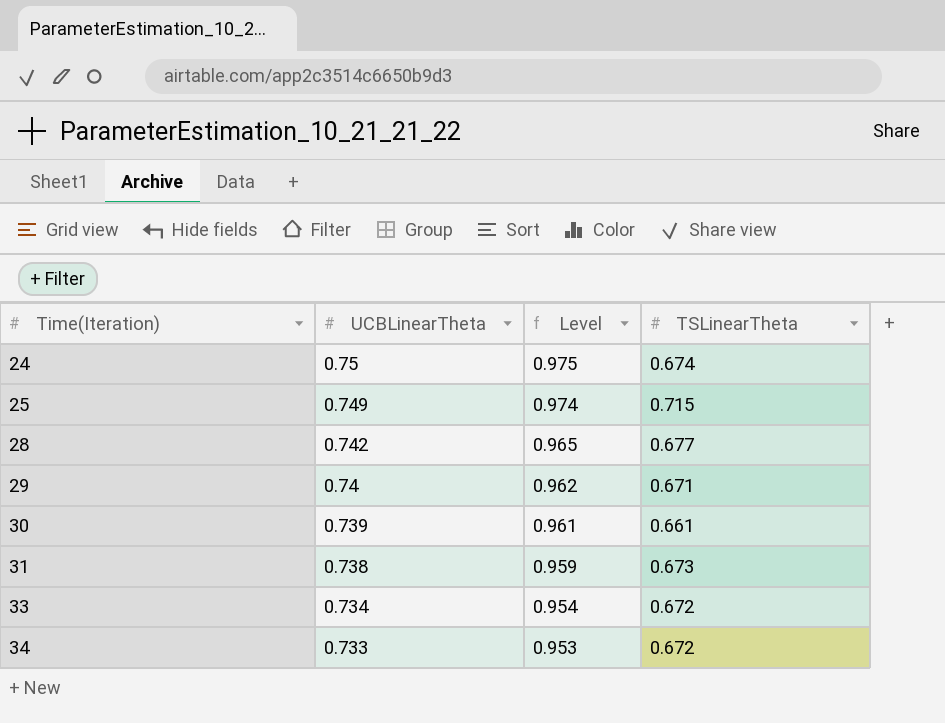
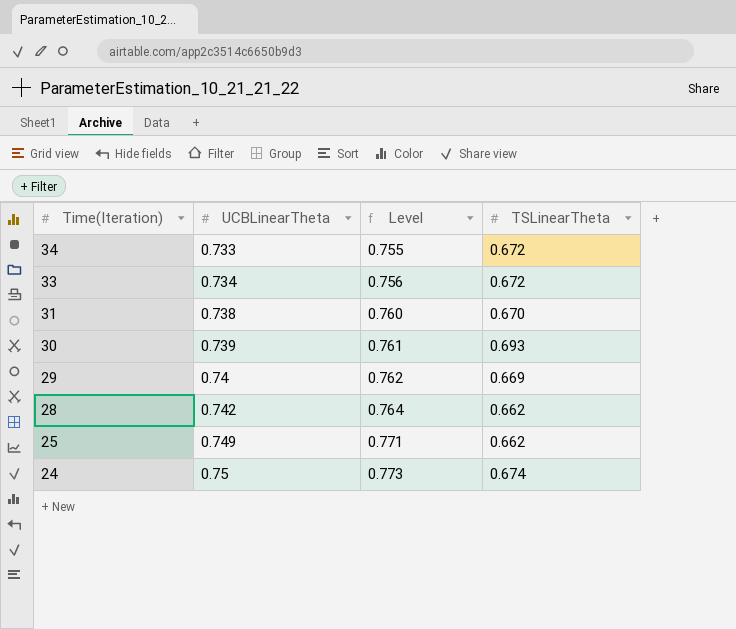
row order: Time(Iteration) ascending -> Time(Iteration) descending
column Level | formula: [UCBLinearTheta] * 1.3 -> [UCBLinearTheta] * 1.03
31 | TSLinearTheta: 0.673 -> 0.670
30 | TSLinearTheta: 0.661 -> 0.693
29 | TSLinearTheta: 0.671 -> 0.669
28 | TSLinearTheta: 0.677 -> 0.662
25 | TSLinearTheta: 0.715 -> 0.662

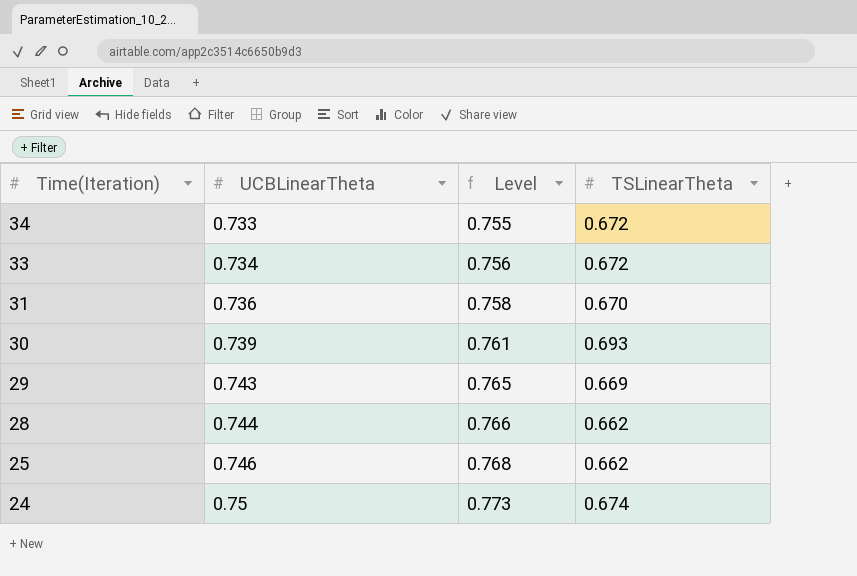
31 | UCBLinearTheta: 0.738 -> 0.736
31 | Level: 0.760 -> 0.758
29 | UCBLinearTheta: 0.74 -> 0.743
29 | Level: 0.762 -> 0.765
28 | UCBLinearTheta: 0.742 -> 0.744
28 | Level: 0.764 -> 0.766
25 | UCBLinearTheta: 0.749 -> 0.746
25 | Level: 0.771 -> 0.768

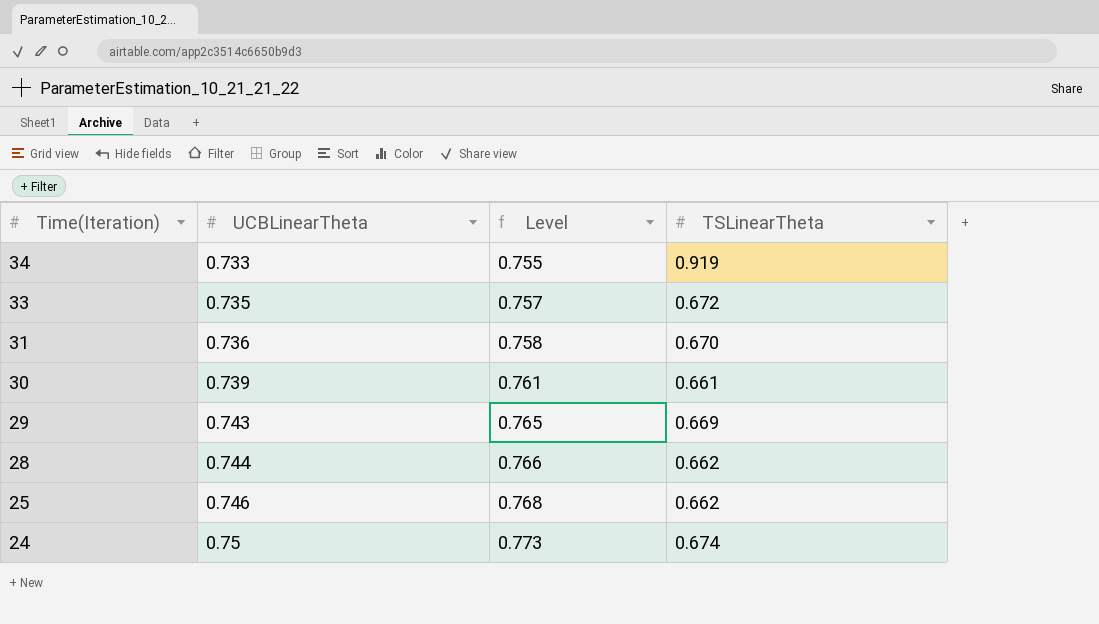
34 | TSLinearTheta: 0.672 -> 0.919
33 | UCBLinearTheta: 0.734 -> 0.735
33 | Level: 0.756 -> 0.757
30 | TSLinearTheta: 0.693 -> 0.661

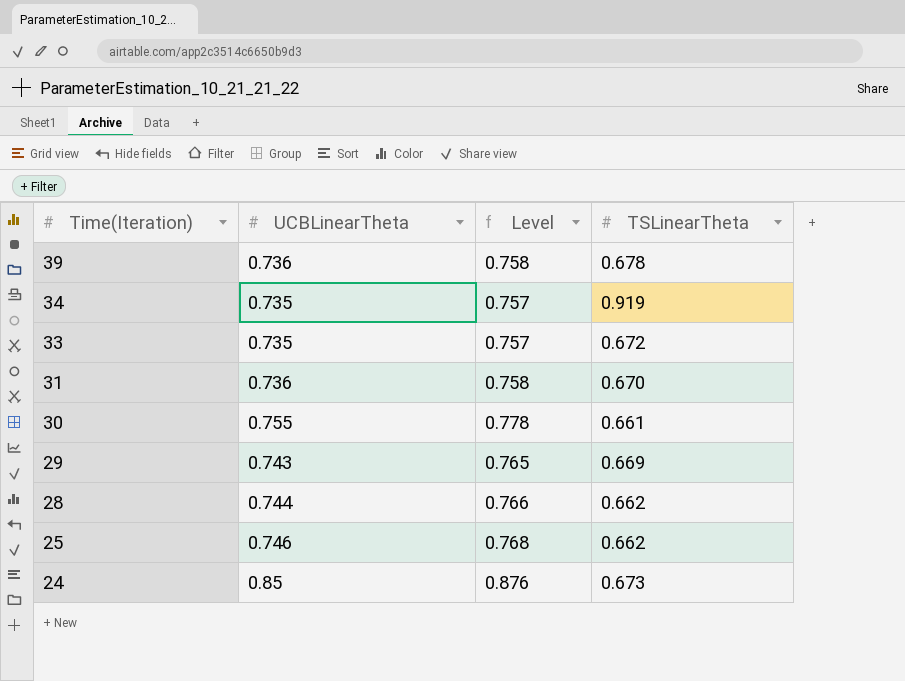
row 39: none -> 0.736 | 0.758 | 0.678
34 | UCBLinearTheta: 0.733 -> 0.735
34 | Level: 0.755 -> 0.757
30 | UCBLinearTheta: 0.739 -> 0.755
30 | Level: 0.761 -> 0.778
24 | UCBLinearTheta: 0.75 -> 0.85
24 | Level: 0.773 -> 0.876
24 | TSLinearTheta: 0.674 -> 0.673

